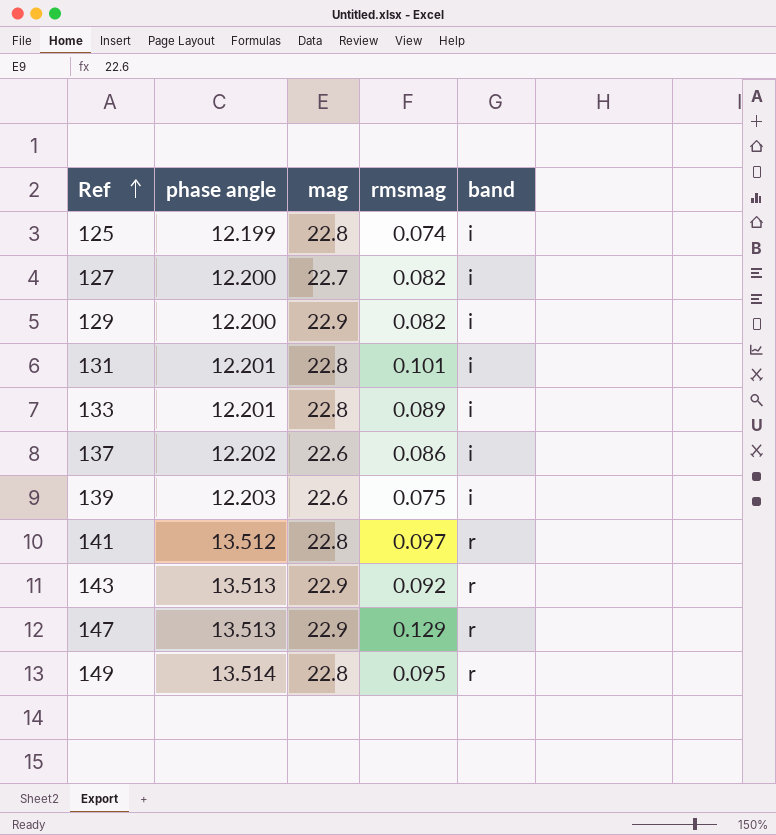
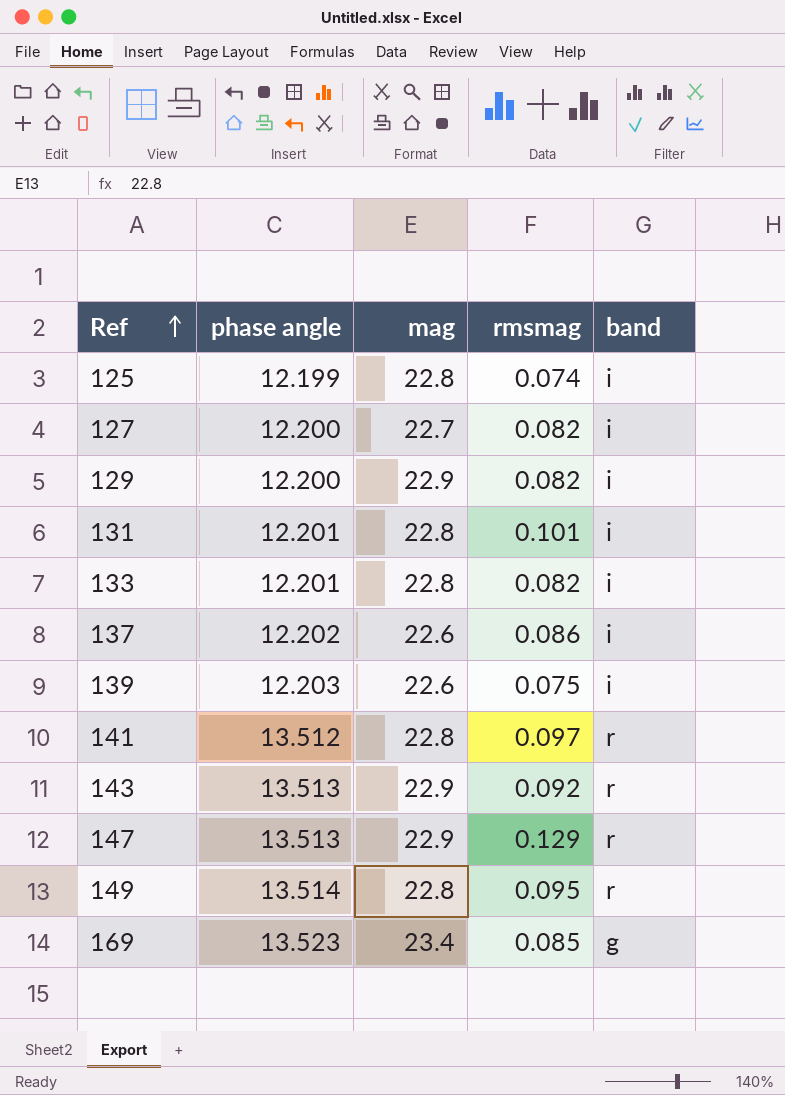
133 | rmsmag: 0.089 -> 0.082
row 169: none -> 13.523 | 23.4 | 0.085 | g

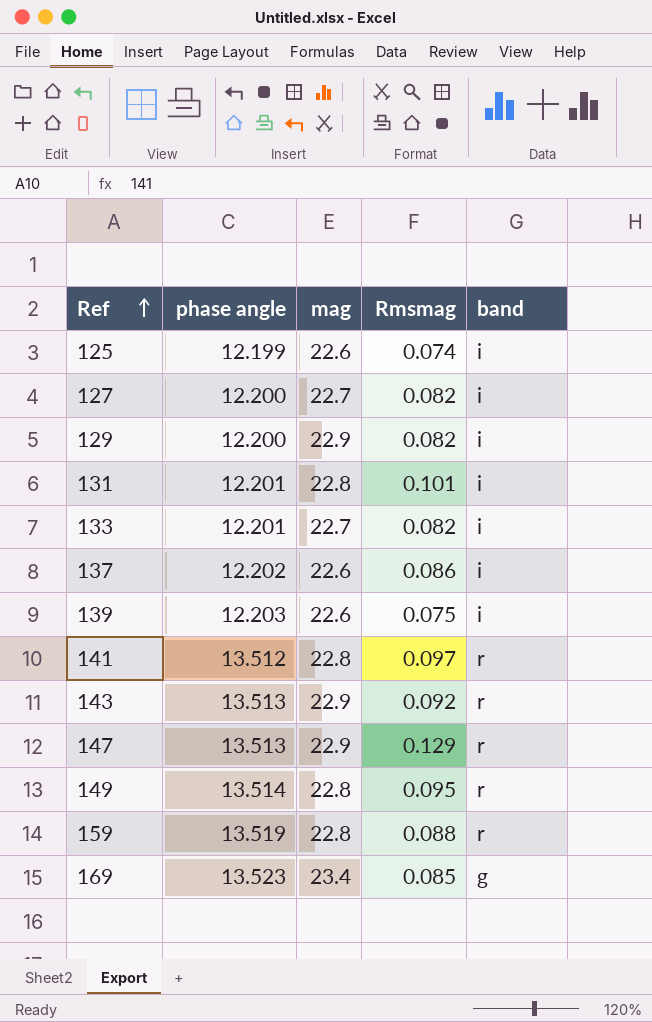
column name: rmsmag -> Rmsmag
125 | mag: 22.8 -> 22.6
133 | mag: 22.8 -> 22.7
row 159: none -> 13.519 | 22.8 | 0.088 | r

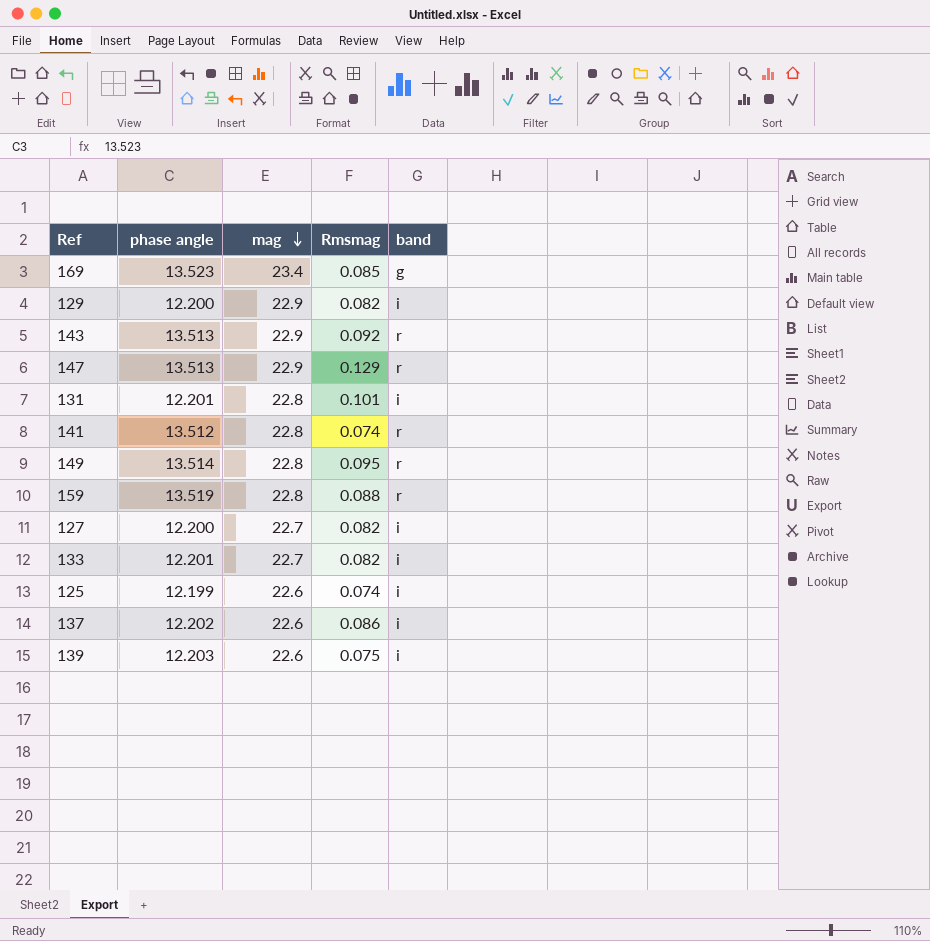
row order: Ref ascending -> mag descending
141 | Rmsmag: 0.097 -> 0.074

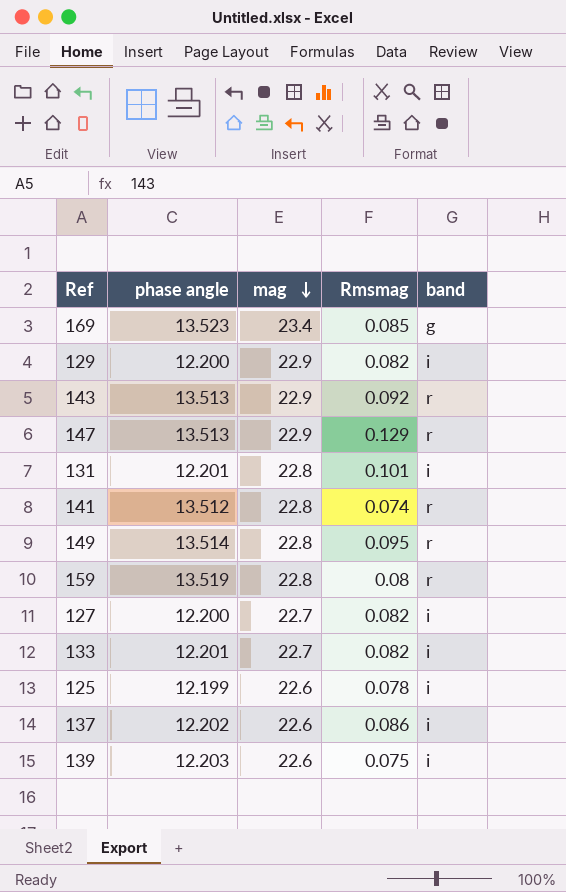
159 | Rmsmag: 0.088 -> 0.08
125 | Rmsmag: 0.074 -> 0.078

